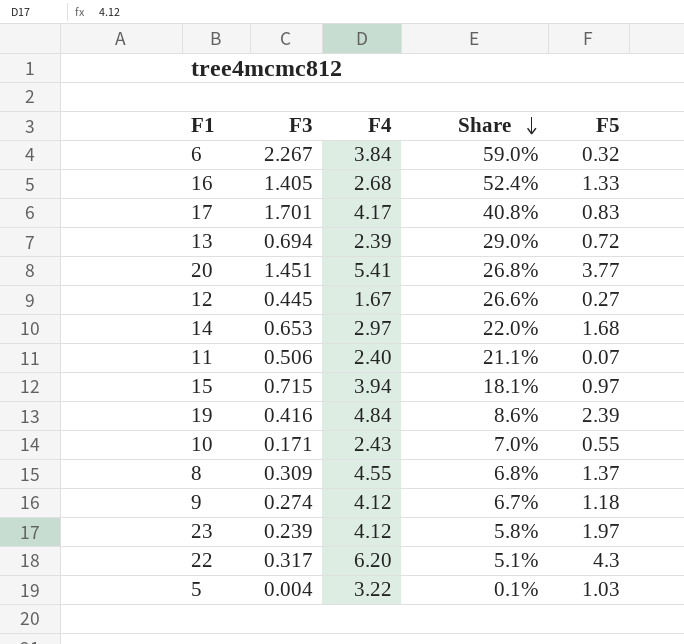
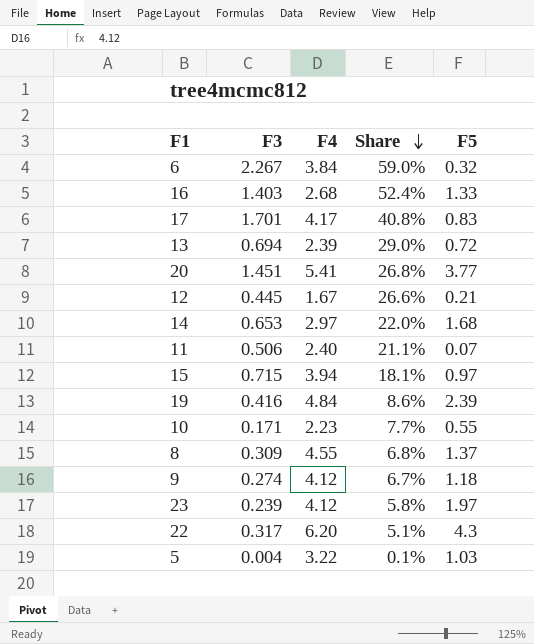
16 | F3: 1.405 -> 1.403
12 | F5: 0.27 -> 0.21
10 | F4: 2.43 -> 2.23
10 | Share: 7.0% -> 7.7%

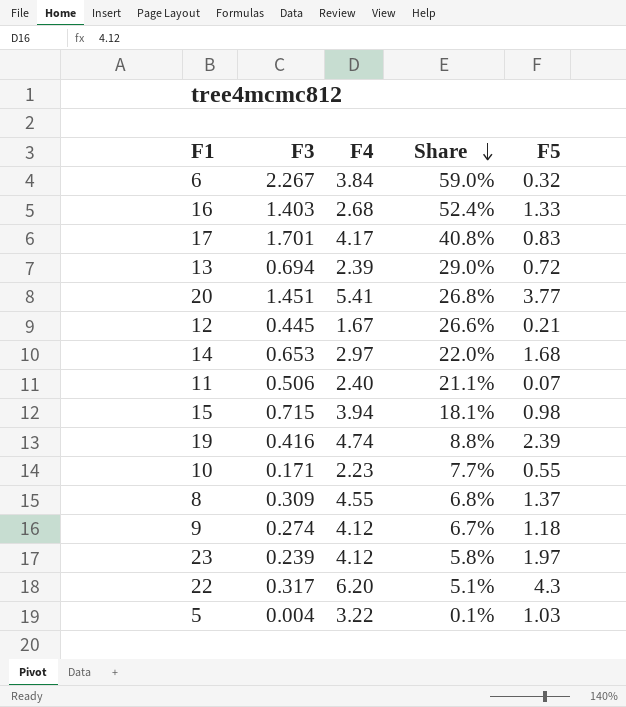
15 | F5: 0.97 -> 0.98
19 | F4: 4.84 -> 4.74
19 | Share: 8.6% -> 8.8%

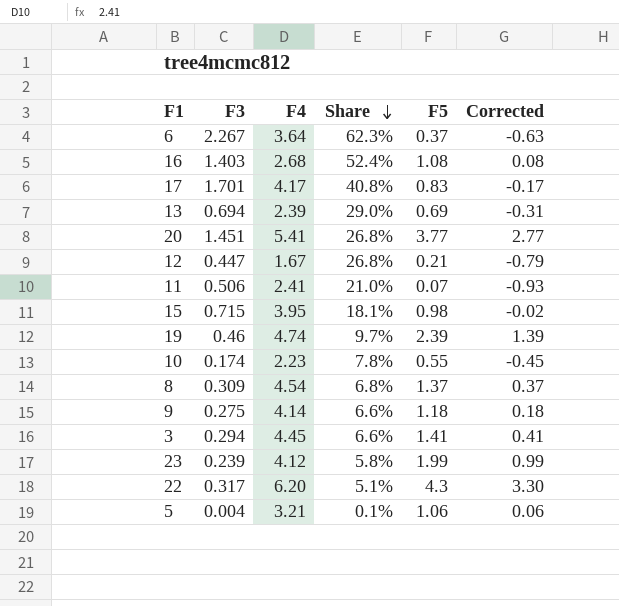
column Corrected | formula: none -> [F5] - 1
row 14: 0.653 | 2.97 | 22.0% | 1.68 -> none
6 | F4: 3.84 -> 3.64
6 | Share: 59.0% -> 62.3%
6 | F5: 0.32 -> 0.37
16 | F5: 1.33 -> 1.08
13 | F5: 0.72 -> 0.69
12 | F3: 0.445 -> 0.447
12 | Share: 26.6% -> 26.8%
11 | F4: 2.40 -> 2.41
11 | Share: 21.1% -> 21.0%
15 | F4: 3.94 -> 3.95
19 | F3: 0.416 -> 0.46
19 | Share: 8.8% -> 9.7%
10 | F3: 0.171 -> 0.174
10 | Share: 7.7% -> 7.8%
8 | F4: 4.55 -> 4.54
9 | F3: 0.274 -> 0.275
9 | F4: 4.12 -> 4.14
9 | Share: 6.7% -> 6.6%
row 3: none -> 0.294 | 4.45 | 6.6% | 1.41 | 0.41
23 | F5: 1.97 -> 1.99
5 | F4: 3.22 -> 3.21
5 | F5: 1.03 -> 1.06

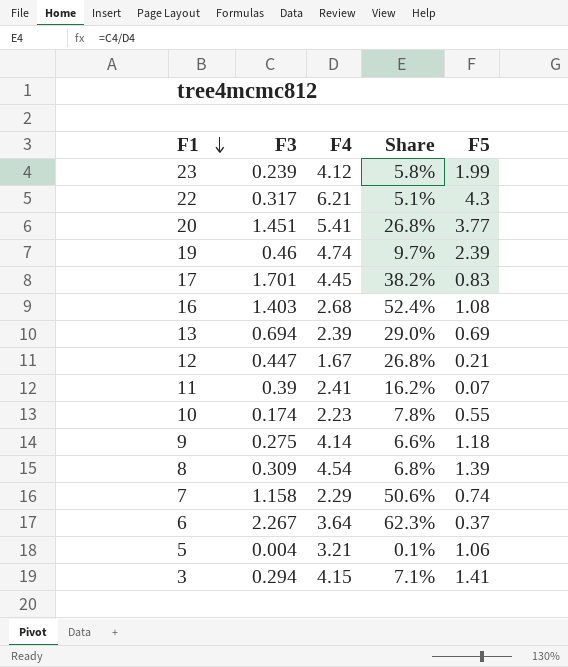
row order: Share descending -> F1 descending
column Corrected | formula: [F5] - 1 -> none
row 15: 0.715 | 3.95 | 18.1% | 0.98 | -0.02 -> none
22 | F4: 6.20 -> 6.21
17 | F4: 4.17 -> 4.45
17 | Share: 40.8% -> 38.2%
11 | F3: 0.506 -> 0.39
11 | Share: 21.0% -> 16.2%
8 | F5: 1.37 -> 1.39
row 7: none -> 1.158 | 2.29 | 50.6% | 0.74
3 | F4: 4.45 -> 4.15
3 | Share: 6.6% -> 7.1%

